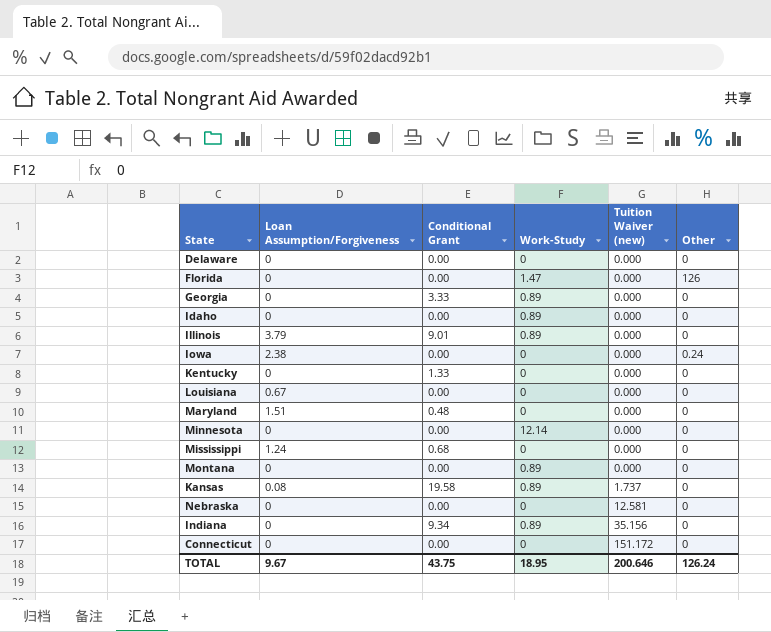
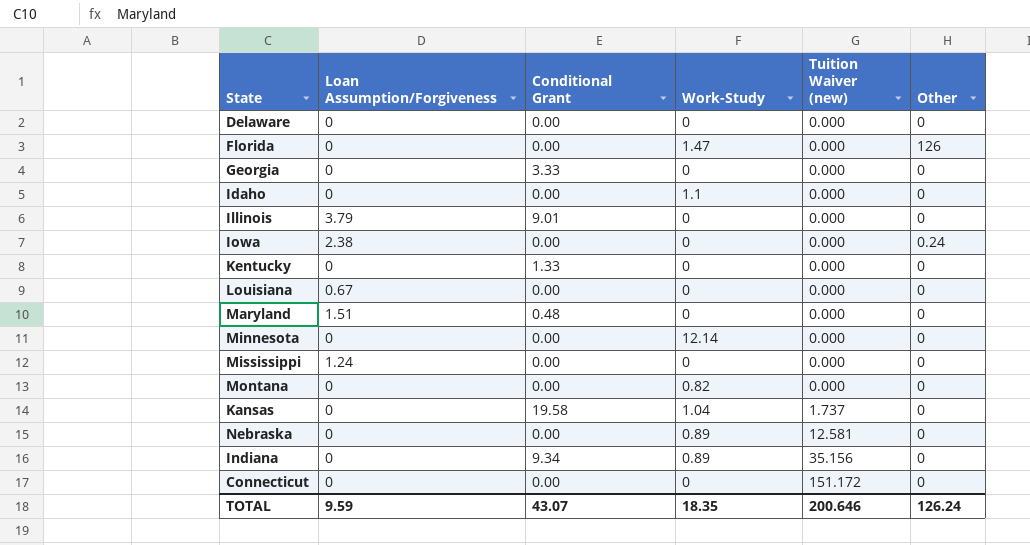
Georgia | Work-Study: 0.89 -> 0
Idaho | Work-Study: 0.89 -> 1.1
Illinois | Work-Study: 0.89 -> 0
Mississippi | Conditional Grant: 0.68 -> 0.00
Montana | Work-Study: 0.89 -> 0.82
Kansas | Loan Assumption/Forgiveness: 0.08 -> 0
Kansas | Work-Study: 0.89 -> 1.04
Nebraska | Work-Study: 0 -> 0.89
TOTAL | Loan Assumption/Forgiveness: 9.67 -> 9.59
TOTAL | Conditional Grant: 43.75 -> 43.07
TOTAL | Work-Study: 18.95 -> 18.35

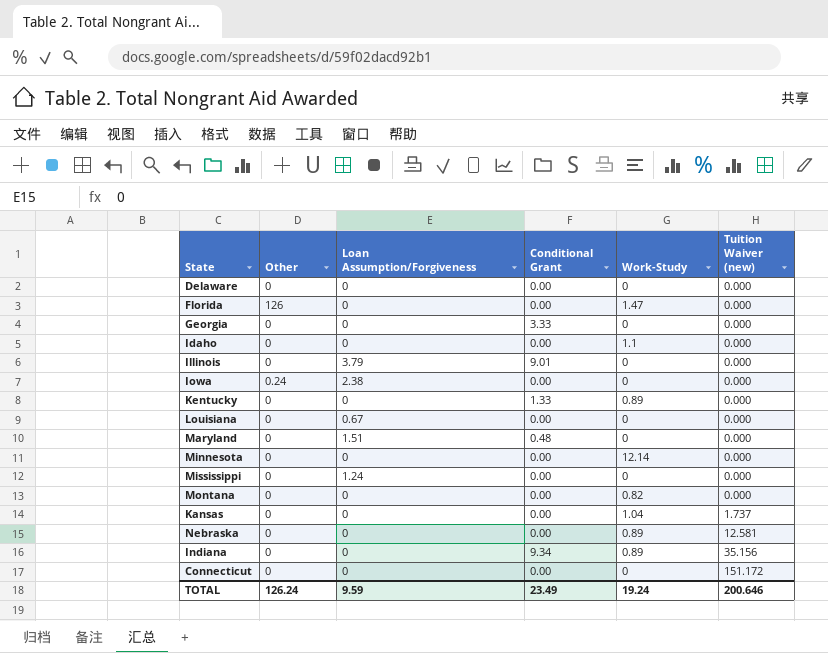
column Other | position: 6 -> 2
Kentucky | Work-Study: 0 -> 0.89
Kansas | Conditional Grant: 19.58 -> 0.00
TOTAL | Conditional Grant: 43.07 -> 23.49
TOTAL | Work-Study: 18.35 -> 19.24

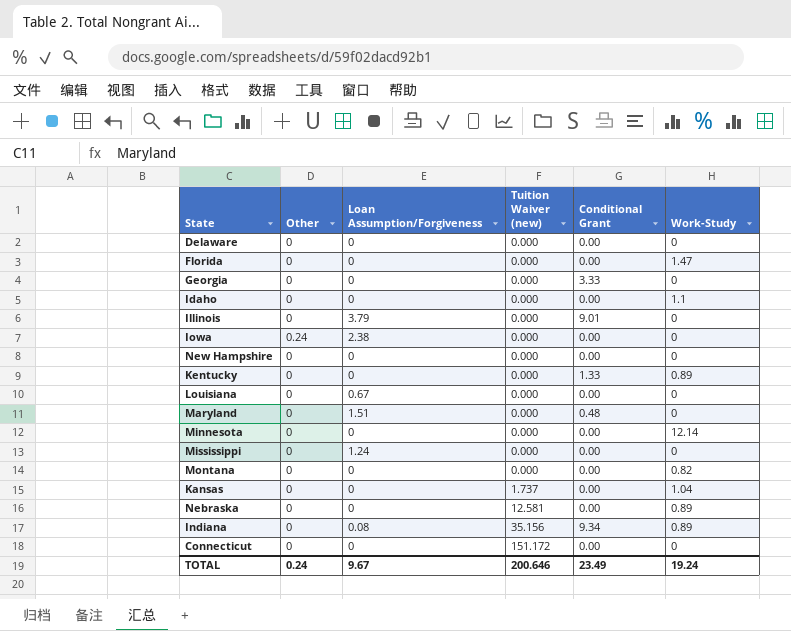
column Tuition Waiver (new) | position: 6 -> 4
Florida | Other: 126 -> 0
row New Hampshire: none -> 0 | 0 | 0.000 | 0.00 | 0
Indiana | Loan Assumption/Forgiveness: 0 -> 0.08
TOTAL | Other: 126.24 -> 0.24
TOTAL | Loan Assumption/Forgiveness: 9.59 -> 9.67

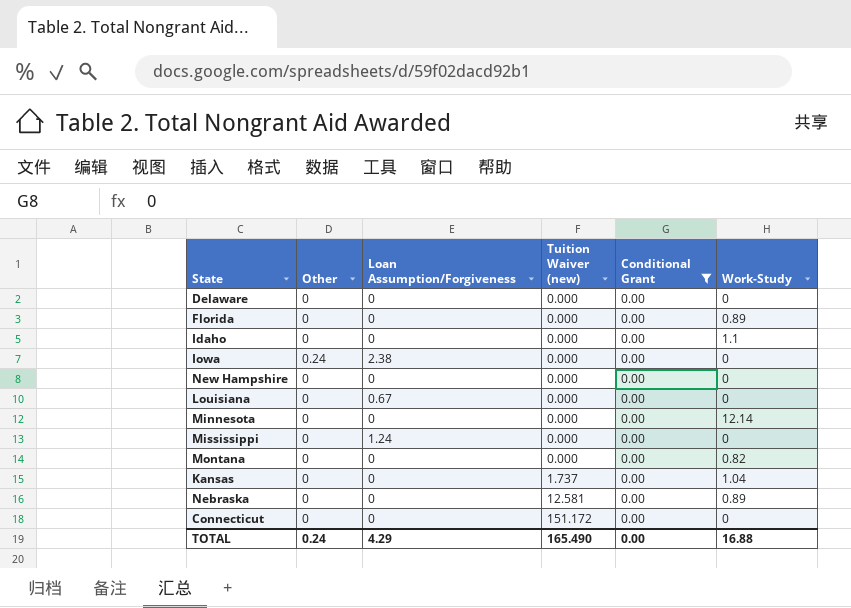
filter: none -> Conditional Grant = 0.00
Florida | Work-Study: 1.47 -> 0.89
TOTAL | Loan Assumption/Forgiveness: 9.67 -> 4.29
TOTAL | Tuition Waiver (new): 200.646 -> 165.490
TOTAL | Conditional Grant: 23.49 -> 0.00
TOTAL | Work-Study: 19.24 -> 16.88

